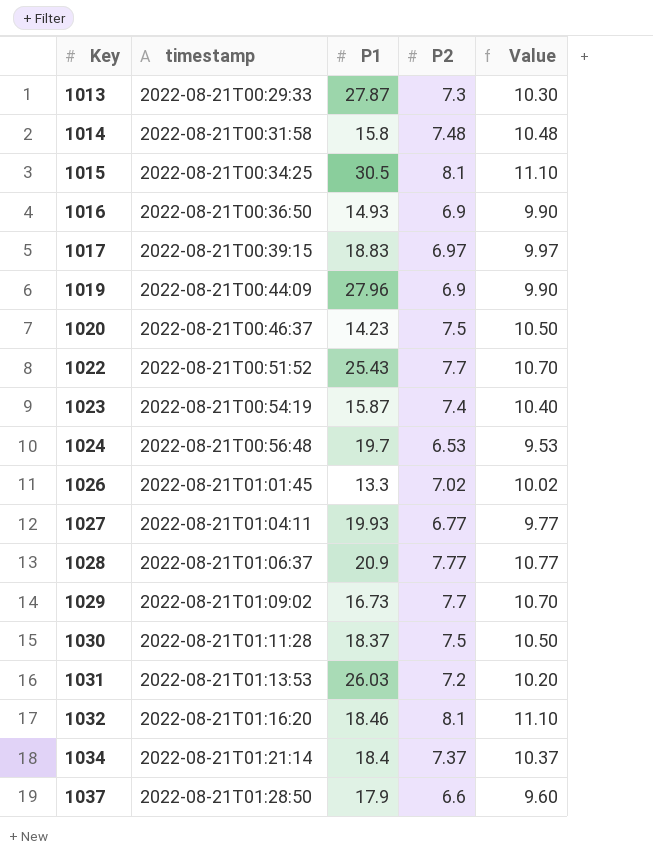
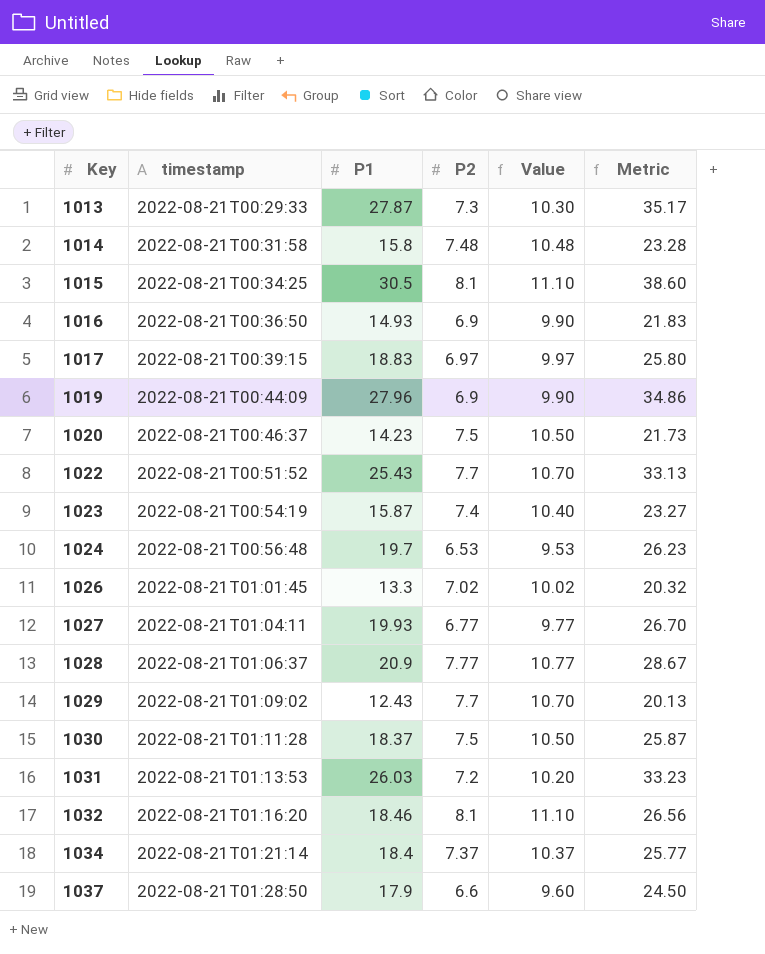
column Metric | formula: none -> [P1] + [P2]
1029 | P1: 16.73 -> 12.43

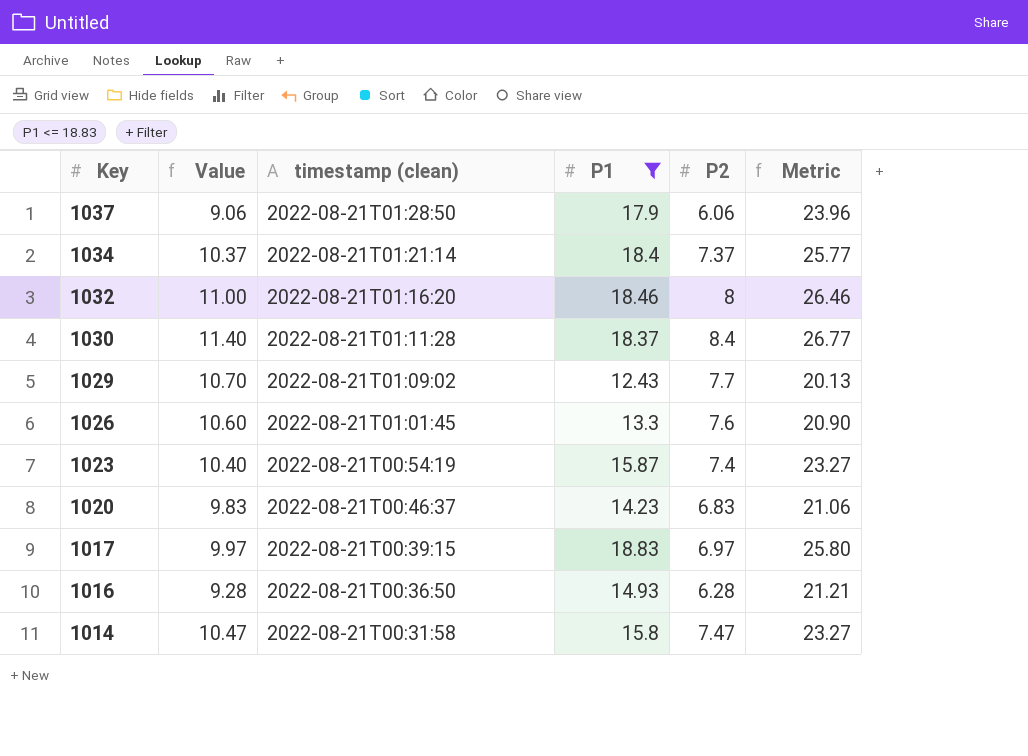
filter: none -> P1 <= 18.83
row order: Key ascending -> Key descending
column Value | position: 5 -> 2
column name: timestamp -> timestamp (clean)
1037 | Value: 9.60 -> 9.06
1037 | P2: 6.6 -> 6.06
1037 | Metric: 24.50 -> 23.96
1032 | Value: 11.10 -> 11.00
1032 | P2: 8.1 -> 8
1032 | Metric: 26.56 -> 26.46
1030 | Value: 10.50 -> 11.40
1030 | P2: 7.5 -> 8.4
1030 | Metric: 25.87 -> 26.77
1026 | Value: 10.02 -> 10.60
1026 | P2: 7.02 -> 7.6
1026 | Metric: 20.32 -> 20.90
1020 | Value: 10.50 -> 9.83
1020 | P2: 7.5 -> 6.83
1020 | Metric: 21.73 -> 21.06
1016 | Value: 9.90 -> 9.28
1016 | P2: 6.9 -> 6.28
1016 | Metric: 21.83 -> 21.21
1014 | Value: 10.48 -> 10.47
1014 | P2: 7.48 -> 7.47
1014 | Metric: 23.28 -> 23.27

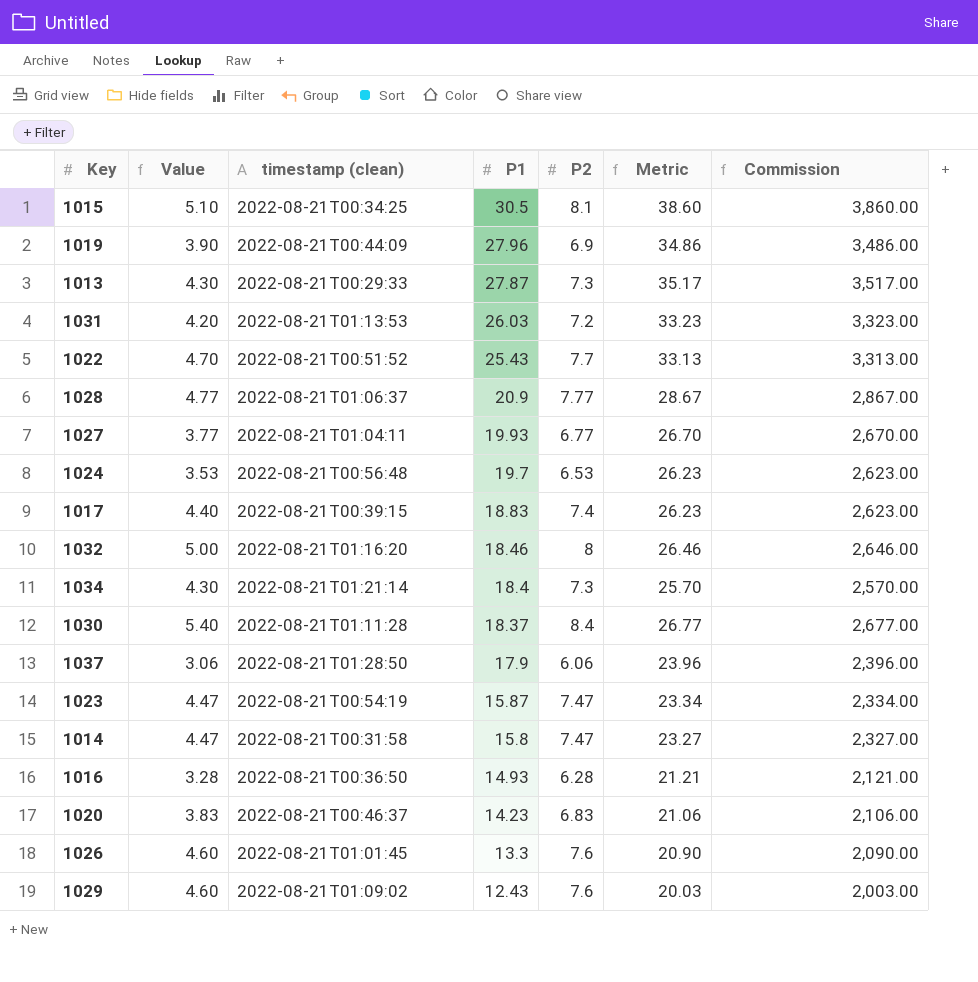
filter: P1 <= 18.83 -> none
row order: Key descending -> P1 descending
column Value | formula: [P2] + 3 -> [P2] - 3
column Commission | formula: none -> [Metric] * 100
1017 | P2: 6.97 -> 7.4
1017 | Metric: 25.80 -> 26.23
1034 | P2: 7.37 -> 7.3
1034 | Metric: 25.77 -> 25.70
1023 | P2: 7.4 -> 7.47
1023 | Metric: 23.27 -> 23.34
1029 | P2: 7.7 -> 7.6
1029 | Metric: 20.13 -> 20.03

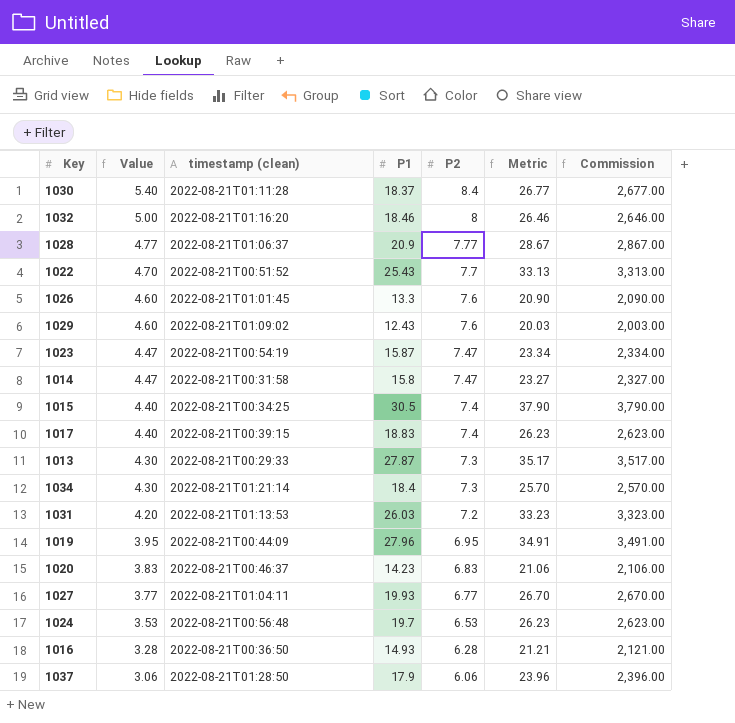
row order: P1 descending -> Value descending
1015 | Value: 5.10 -> 4.40
1015 | P2: 8.1 -> 7.4
1015 | Metric: 38.60 -> 37.90
1015 | Commission: 3,860.00 -> 3,790.00
1019 | Value: 3.90 -> 3.95
1019 | P2: 6.9 -> 6.95
1019 | Metric: 34.86 -> 34.91
1019 | Commission: 3,486.00 -> 3,491.00

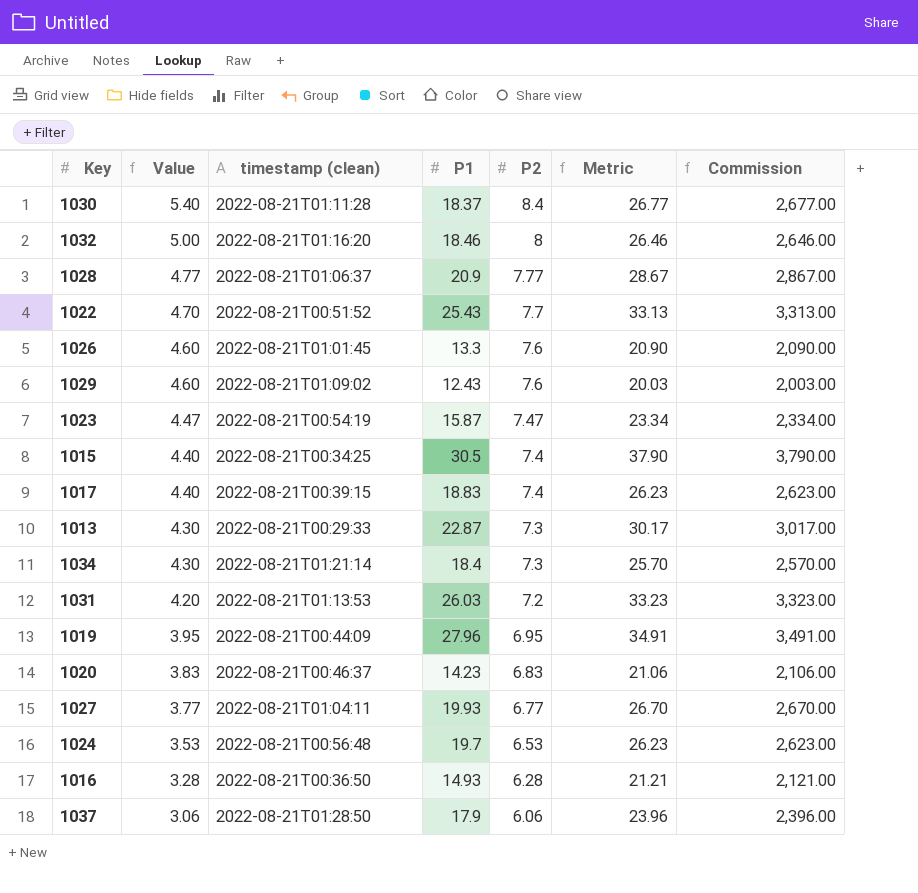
row 1014: 4.47 | 2022-08-21T00:31:58 | 15.8 | 7.47 | 23.27 | 2,327.00 -> none
1013 | P1: 27.87 -> 22.87
1013 | Metric: 35.17 -> 30.17
1013 | Commission: 3,517.00 -> 3,017.00

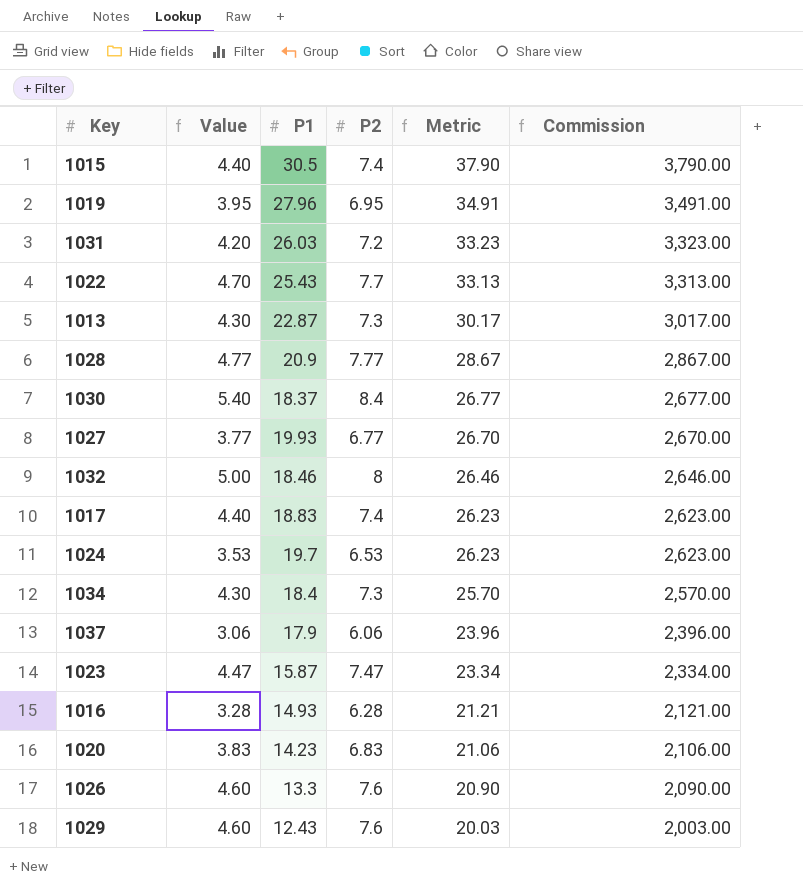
row order: Value descending -> Metric descending
column timestamp (clean) | position: 3 -> none

